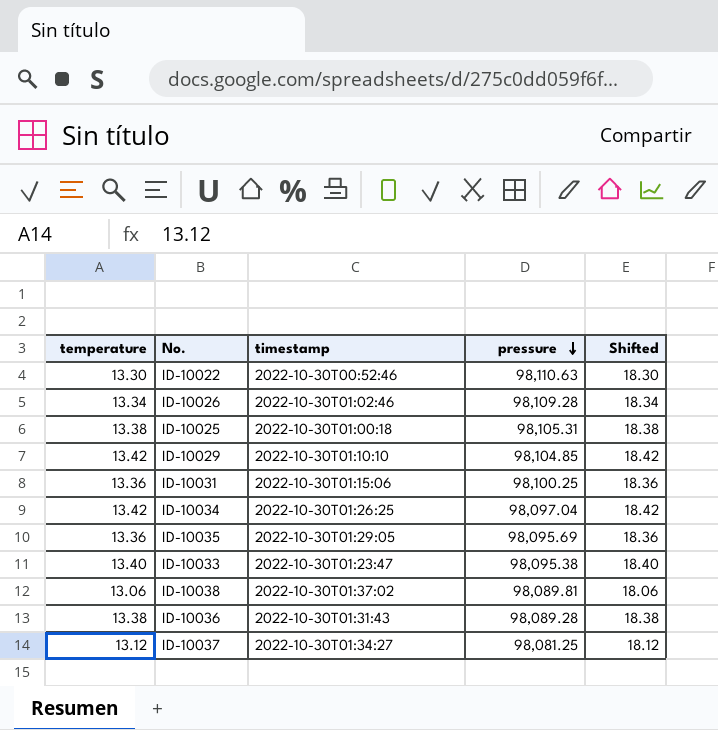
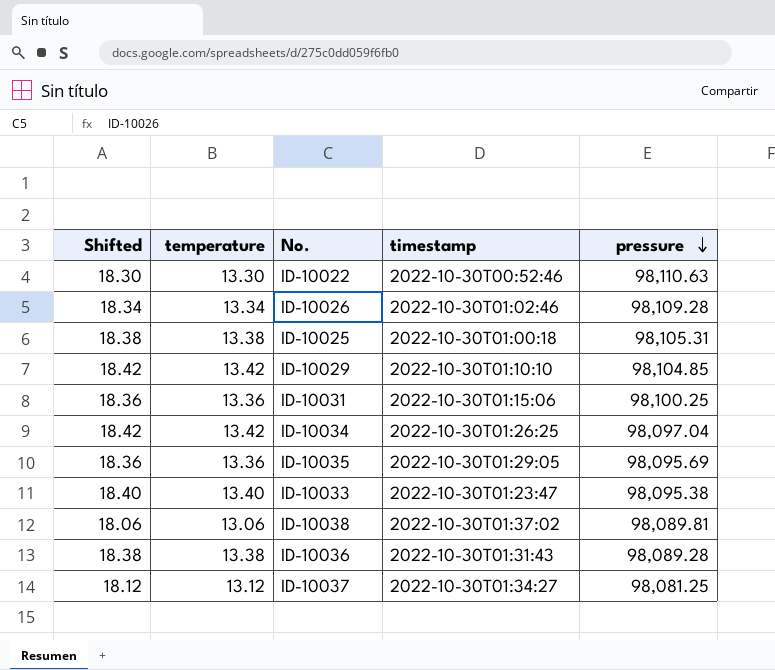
column Shifted | position: 5 -> 1

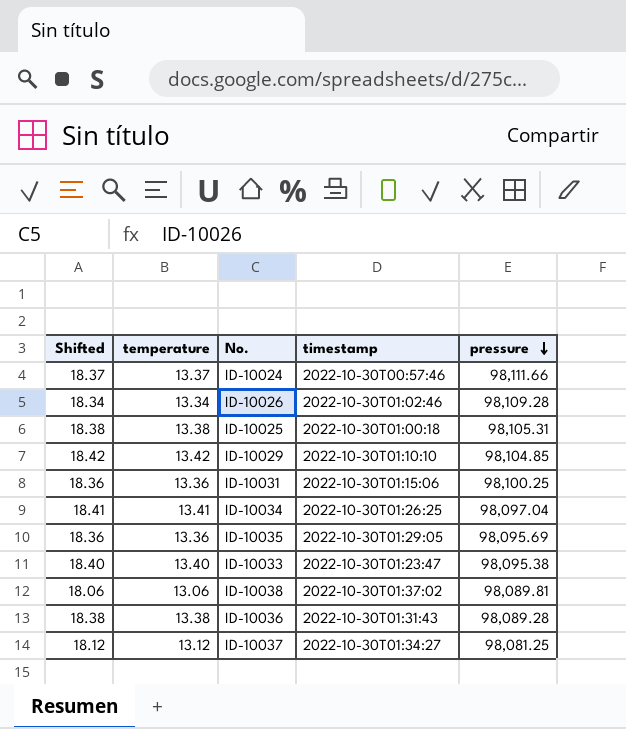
row ID-10022: 18.30 | 13.30 | 2022-10-30T00:52:46 | 98,110.63 -> none
row ID-10024: none -> 18.37 | 13.37 | 2022-10-30T00:57:46 | 98,111.66
ID-10034 | Shifted: 18.42 -> 18.41
ID-10034 | temperature: 13.42 -> 13.41

